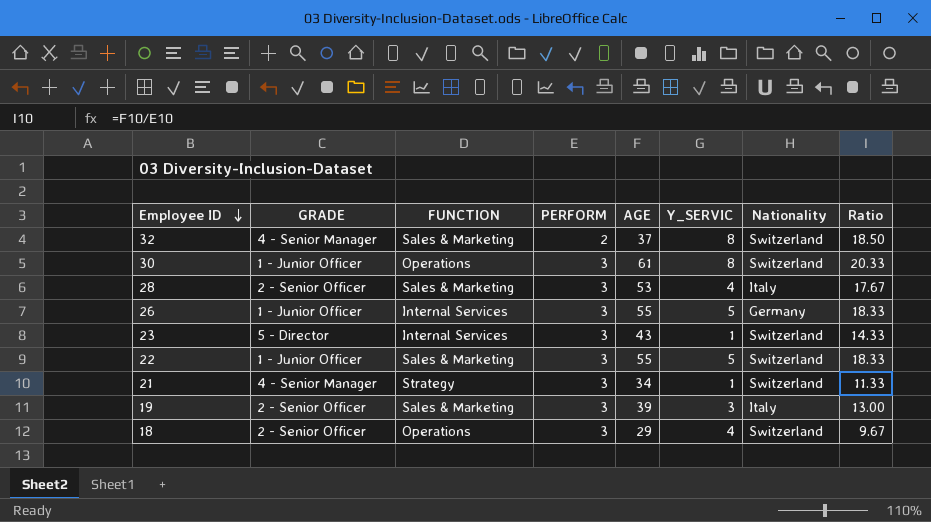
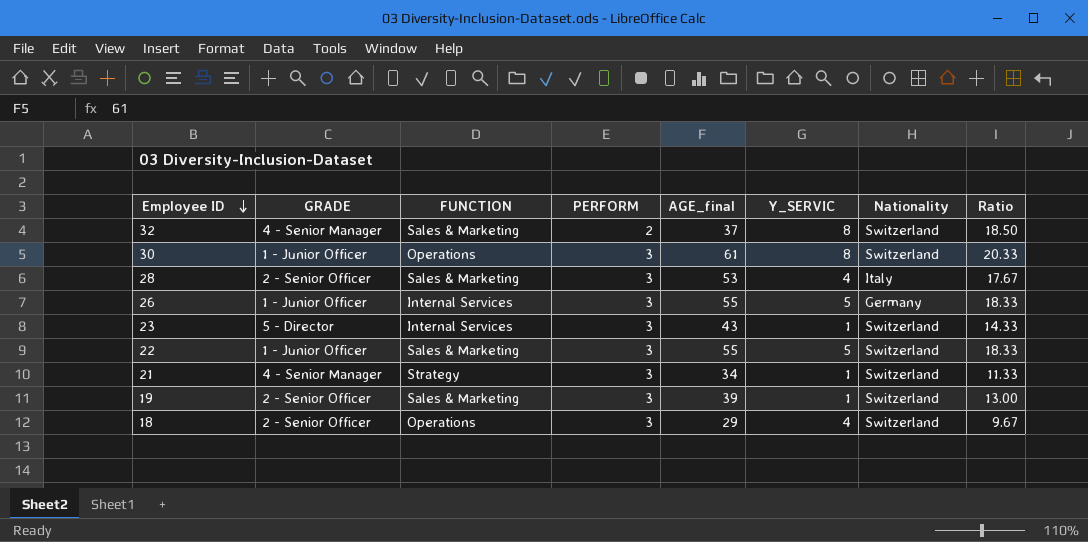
column name: AGE -> AGE_final
19 | Y_SERVIC: 3 -> 1
19 | Nationality: Italy -> Switzerland

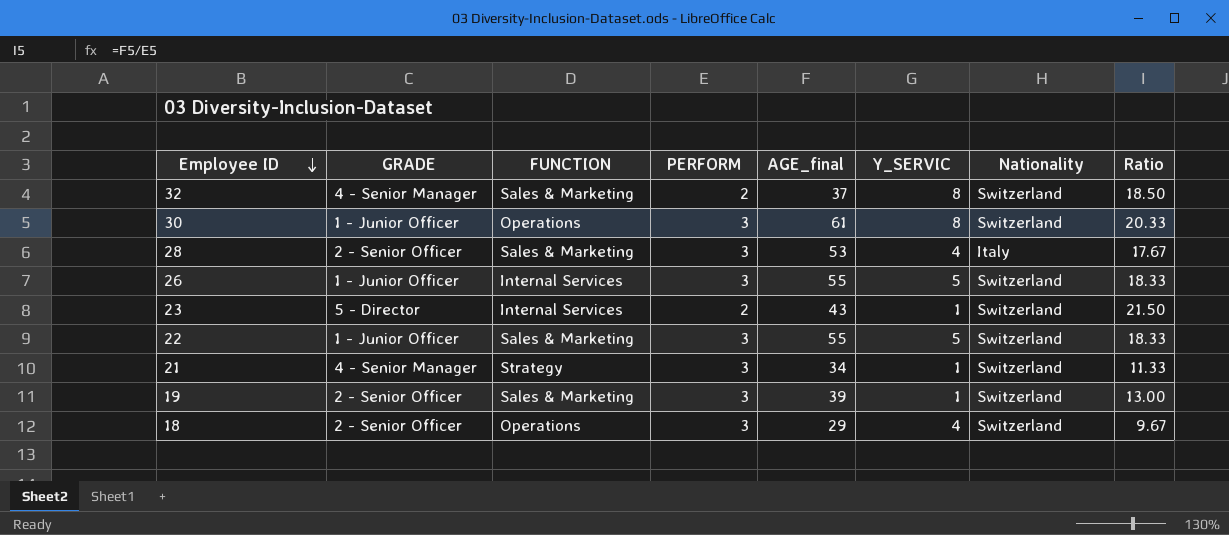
26 | Nationality: Germany -> Switzerland
23 | PERFORM: 3 -> 2
23 | Ratio: 14.33 -> 21.50

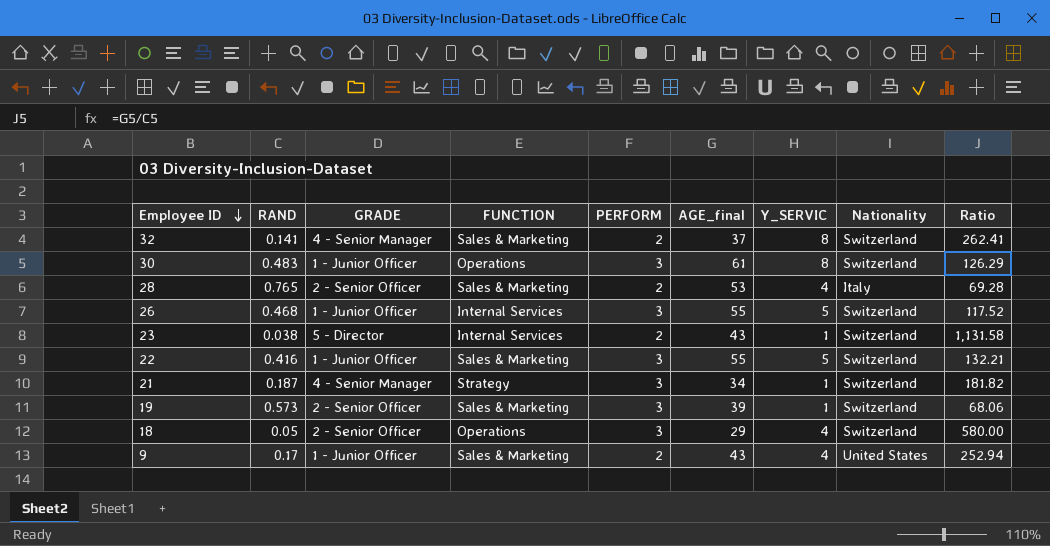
column RAND | position: none -> 2
column Ratio | formula: [AGE_final] / [PERFORM] -> [AGE_final] / [RAND]
28 | PERFORM: 3 -> 2
row 9: none -> 0.17 | 1 - Junior Officer | Sales & Marketing | 2 | 43 | 4 | United States | 252.94

